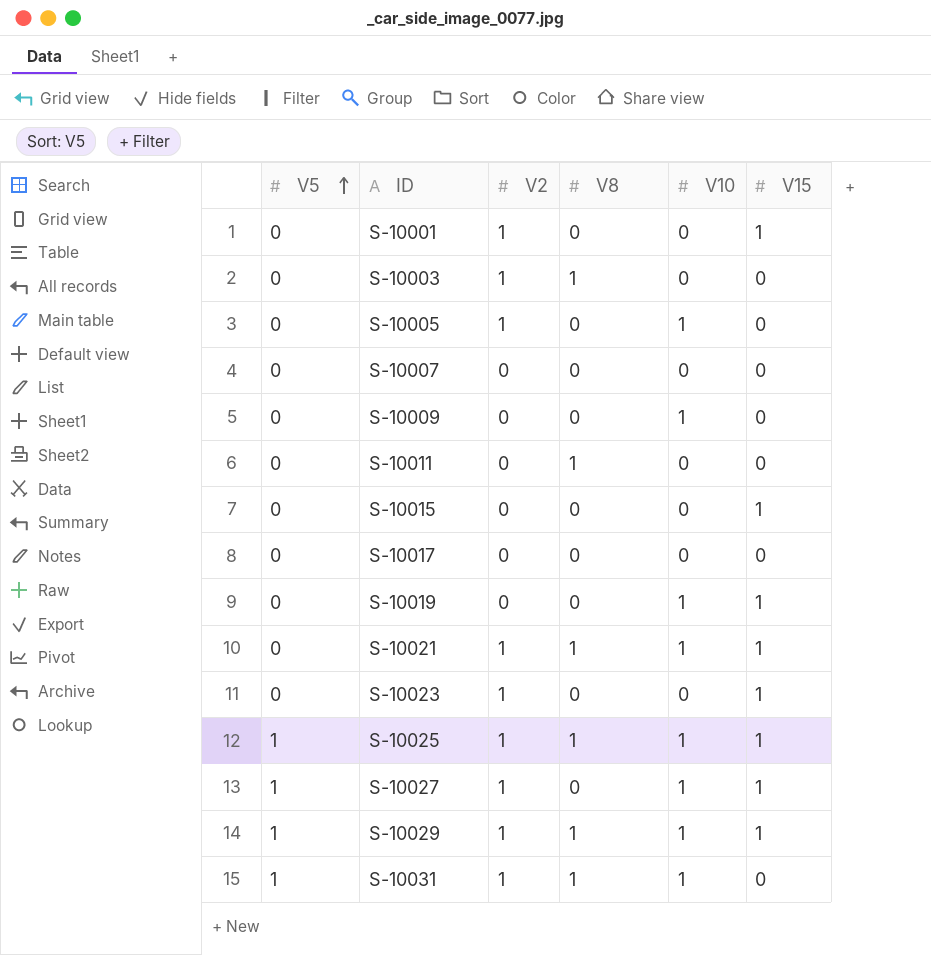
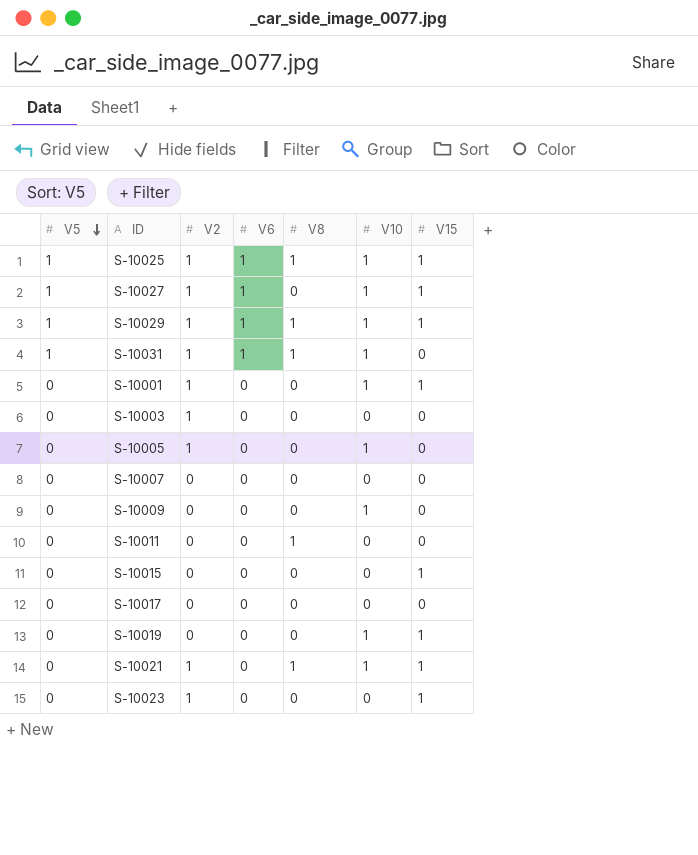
row order: V5 ascending -> V5 descending
column V6 | position: none -> 4
S-10001 | V10: 0 -> 1
S-10003 | V8: 1 -> 0

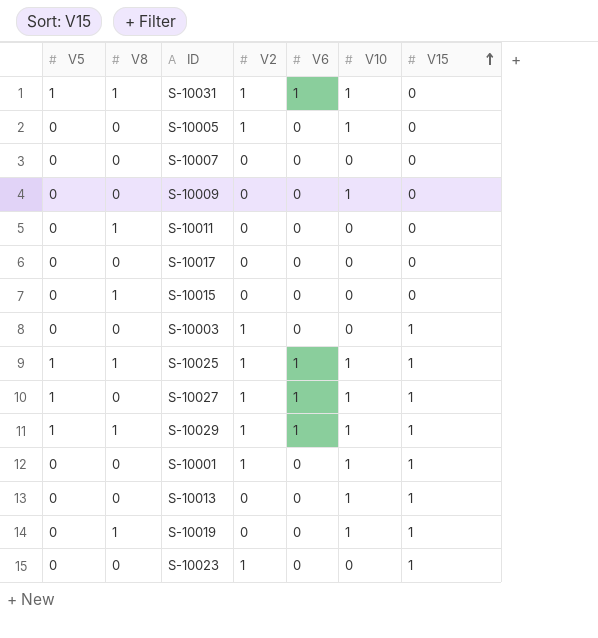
row order: V5 descending -> V15 ascending
column V8 | position: 5 -> 2
row S-10021: 0 | 1 | 0 | 1 | 1 | 1 -> none
S-10015 | V8: 0 -> 1
S-10015 | V15: 1 -> 0
S-10003 | V15: 0 -> 1
row S-10013: none -> 0 | 0 | 0 | 0 | 1 | 1
S-10019 | V8: 0 -> 1

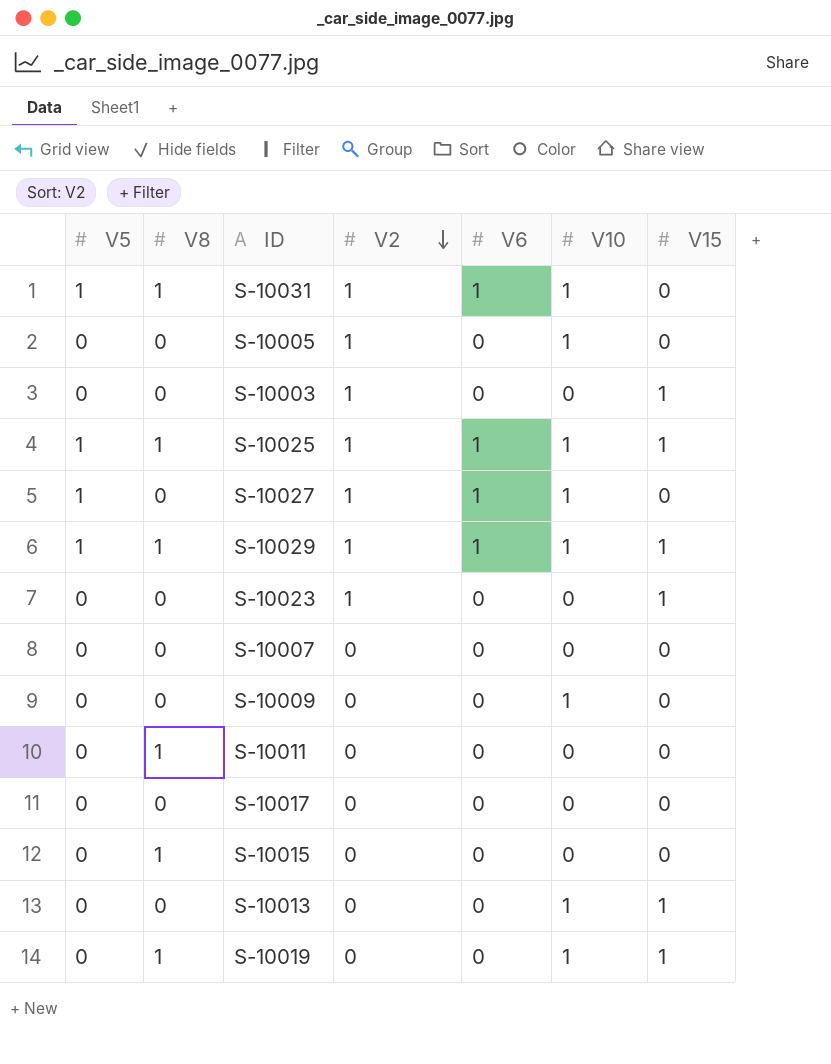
row order: V15 ascending -> V2 descending
row S-10001: 0 | 0 | 1 | 0 | 1 | 1 -> none
S-10027 | V15: 1 -> 0

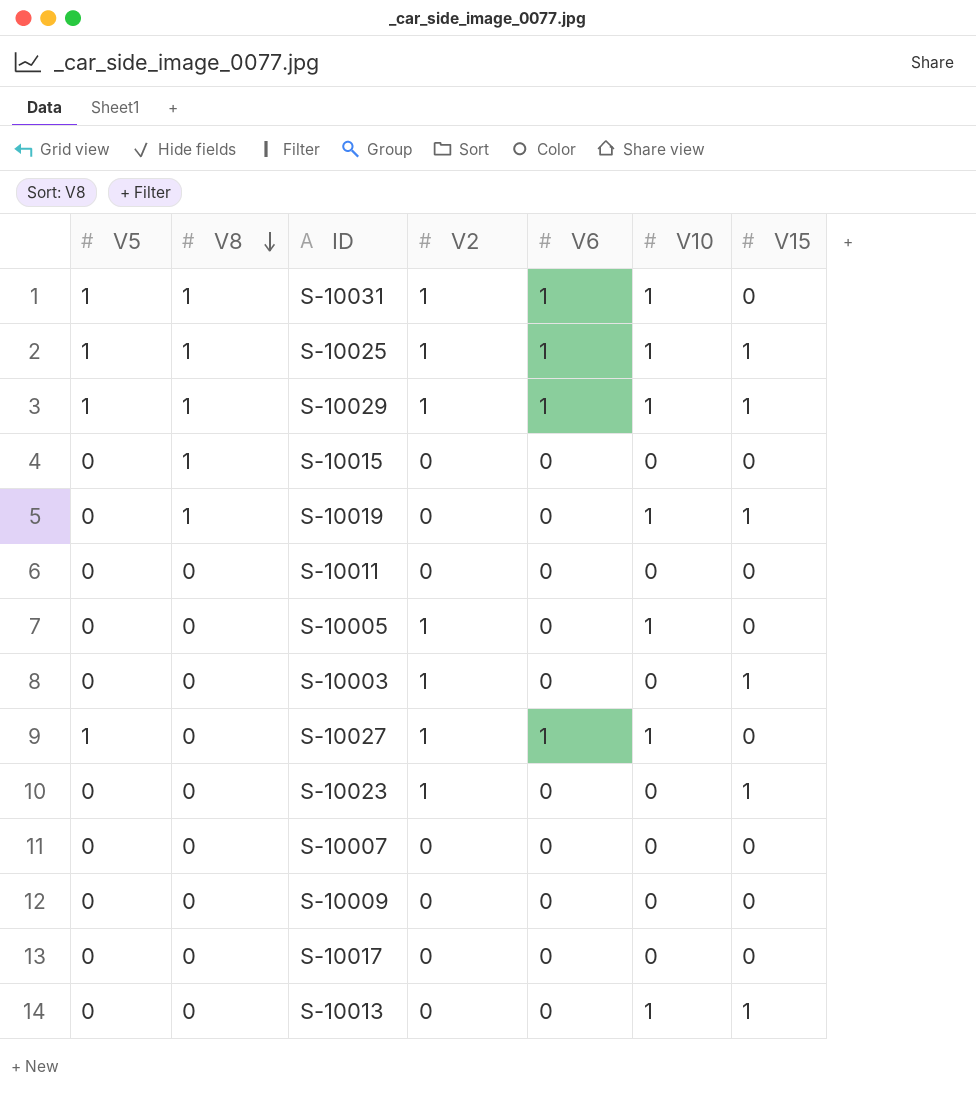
row order: V2 descending -> V8 descending
S-10011 | V8: 1 -> 0
S-10009 | V10: 1 -> 0

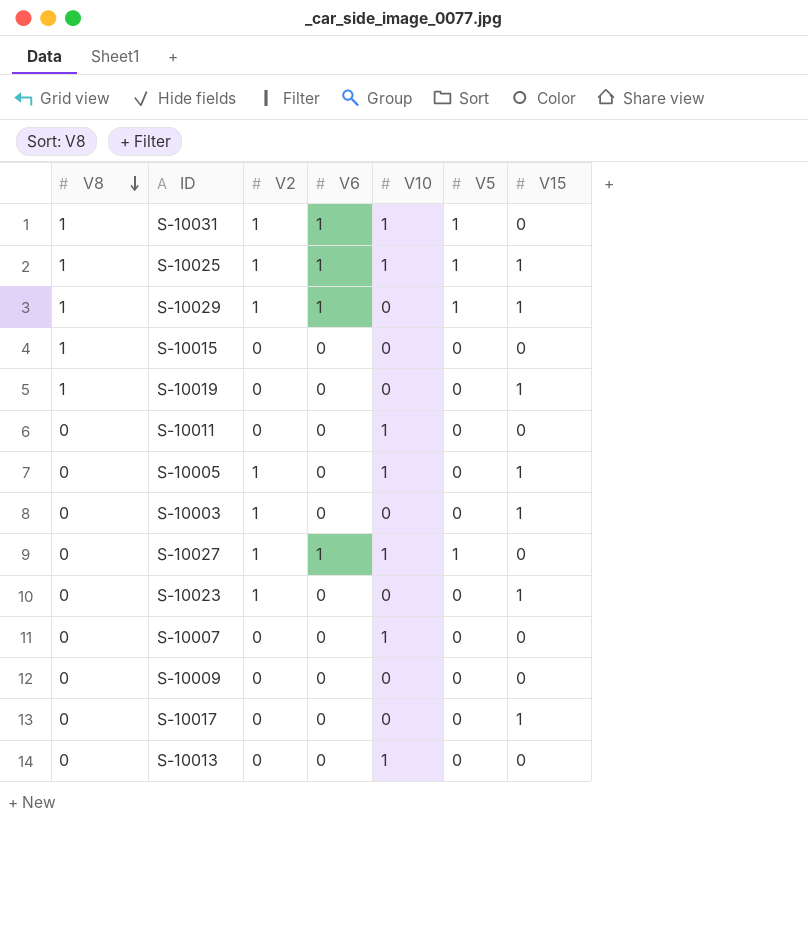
column V5 | position: 1 -> 6
S-10029 | V10: 1 -> 0
S-10019 | V10: 1 -> 0
S-10011 | V10: 0 -> 1
S-10005 | V15: 0 -> 1
S-10007 | V10: 0 -> 1
S-10017 | V15: 0 -> 1
S-10013 | V15: 1 -> 0

